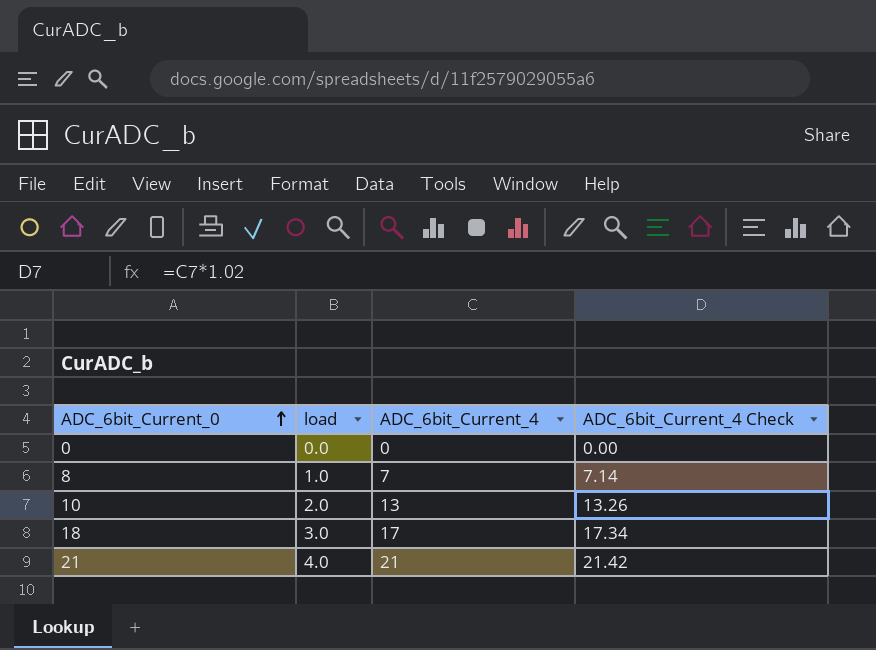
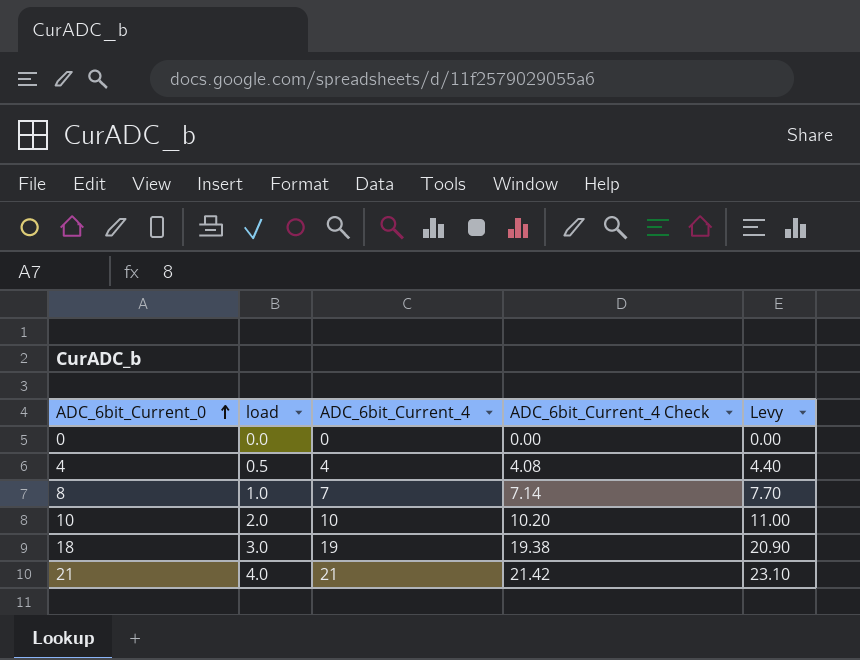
column Levy | formula: none -> [ADC_6bit_Current_4] * 1.1
row 4: none -> 0.5 | 4 | 4.08 | 4.40
10 | ADC_6bit_Current_4: 13 -> 10
10 | ADC_6bit_Current_4 Check: 13.26 -> 10.20
18 | ADC_6bit_Current_4: 17 -> 19
18 | ADC_6bit_Current_4 Check: 17.34 -> 19.38

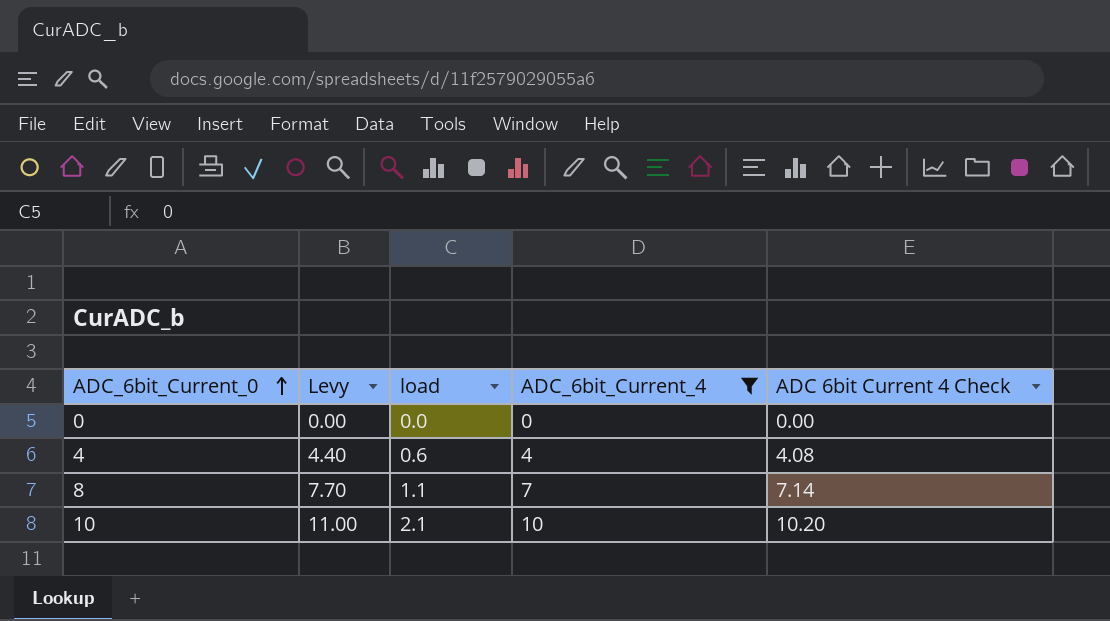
filter: none -> ADC_6bit_Current_4 <= 10
column Levy | position: 5 -> 2
column name: ADC_6bit_Current_4 Check -> ADC 6bit Current 4 Check
4 | load: 0.5 -> 0.6
8 | load: 1.0 -> 1.1
10 | load: 2.0 -> 2.1

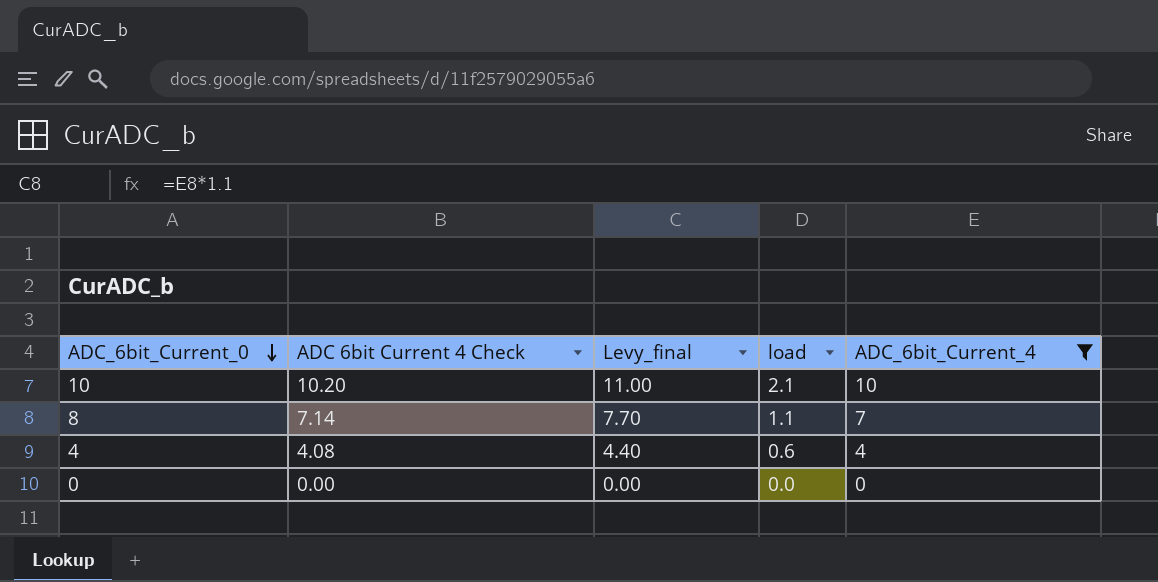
row order: ADC_6bit_Current_0 ascending -> ADC_6bit_Current_0 descending
column ADC 6bit Current 4 Check | position: 5 -> 2
column name: Levy -> Levy_final

